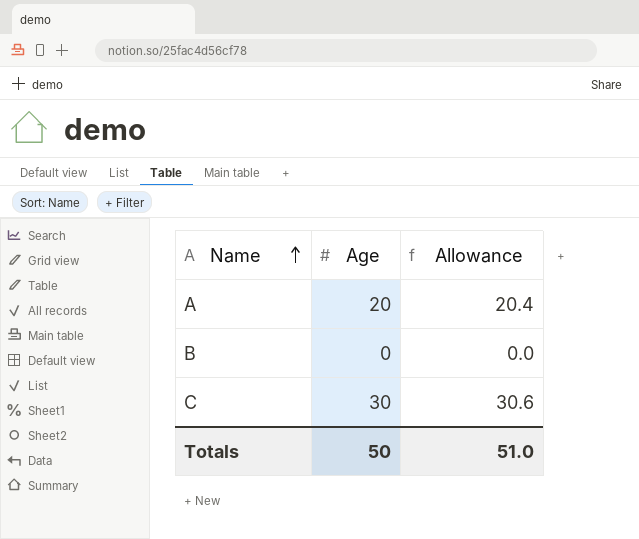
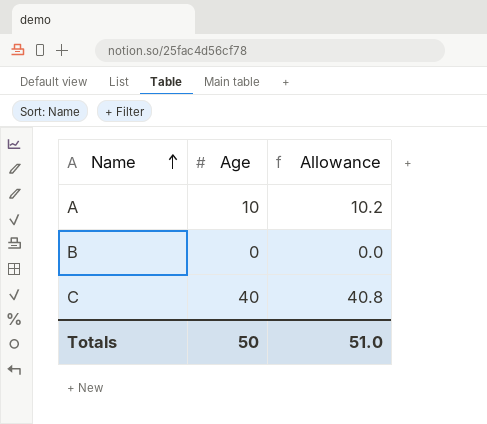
A | Age: 20 -> 10
A | Allowance: 20.4 -> 10.2
C | Age: 30 -> 40
C | Allowance: 30.6 -> 40.8

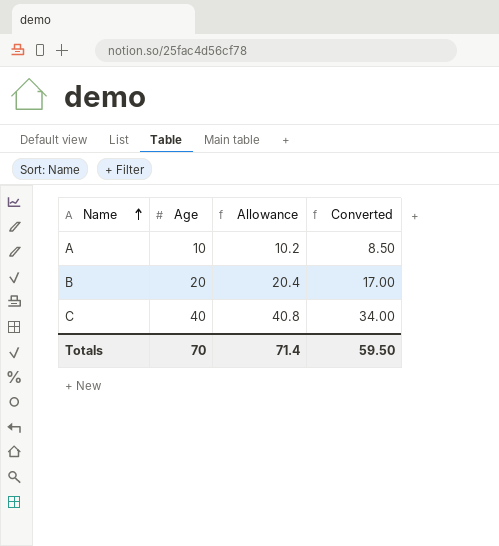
column Converted | formula: none -> [Age] * 0.85
B | Age: 0 -> 20
B | Allowance: 0.0 -> 20.4
Totals | Age: 50 -> 70
Totals | Allowance: 51.0 -> 71.4

